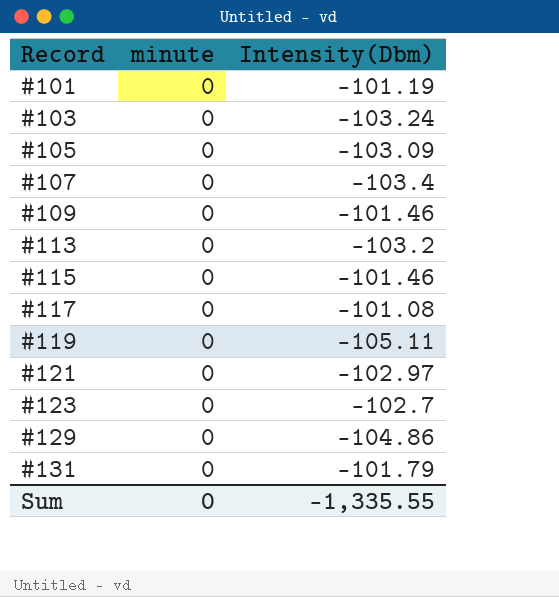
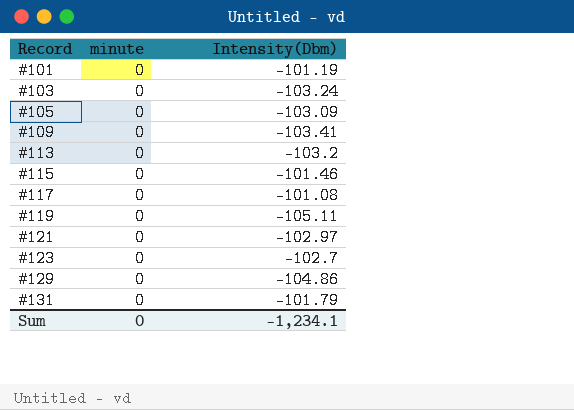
row #107: 0 | -103.4 -> none
#109 | Intensity(Dbm): -101.46 -> -103.41
Sum | Intensity(Dbm): -1,335.55 -> -1,234.1

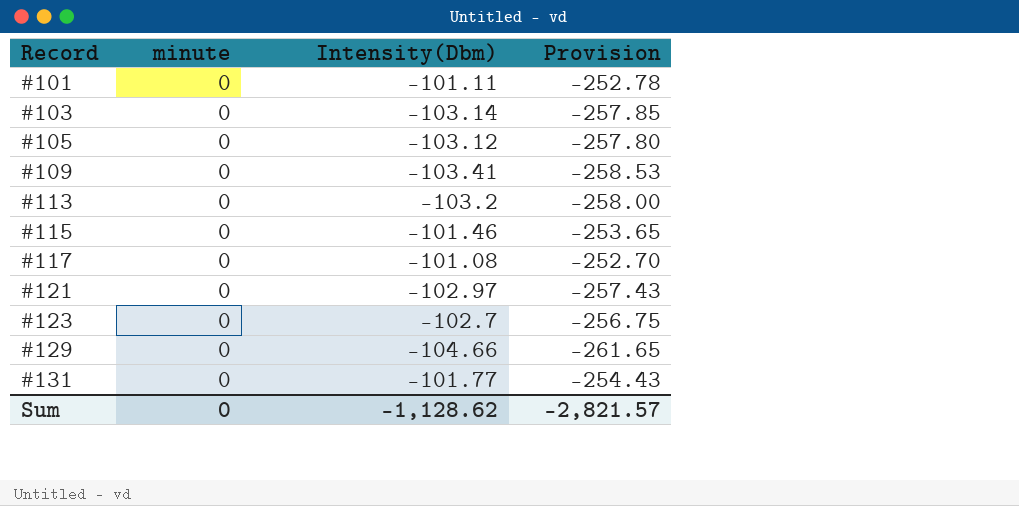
column Provision | formula: none -> [Intensity(Dbm)] * 2.5
row #119: 0 | -105.11 -> none
#101 | Intensity(Dbm): -101.19 -> -101.11
#103 | Intensity(Dbm): -103.24 -> -103.14
#105 | Intensity(Dbm): -103.09 -> -103.12
#129 | Intensity(Dbm): -104.86 -> -104.66
#131 | Intensity(Dbm): -101.79 -> -101.77
Sum | Intensity(Dbm): -1,234.1 -> -1,128.62

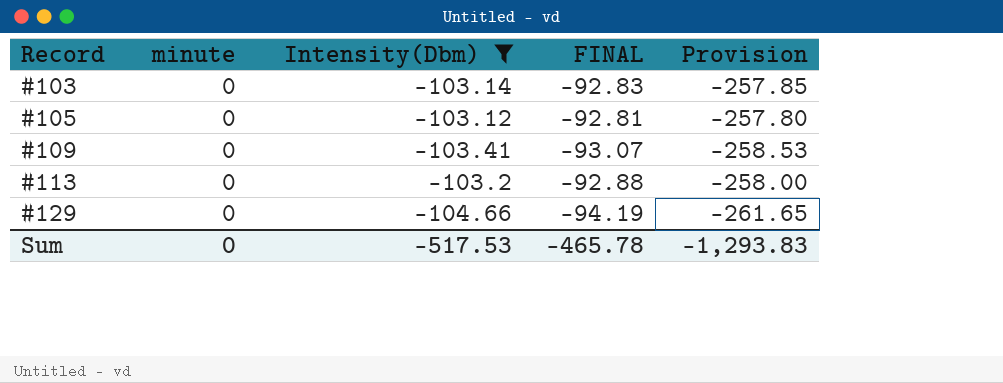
filter: none -> Intensity(Dbm) <= -103.12
column FINAL | formula: none -> [Intensity(Dbm)] * 0.9
Sum | Intensity(Dbm): -1,128.62 -> -517.53
Sum | Provision: -2,821.57 -> -1,293.83

